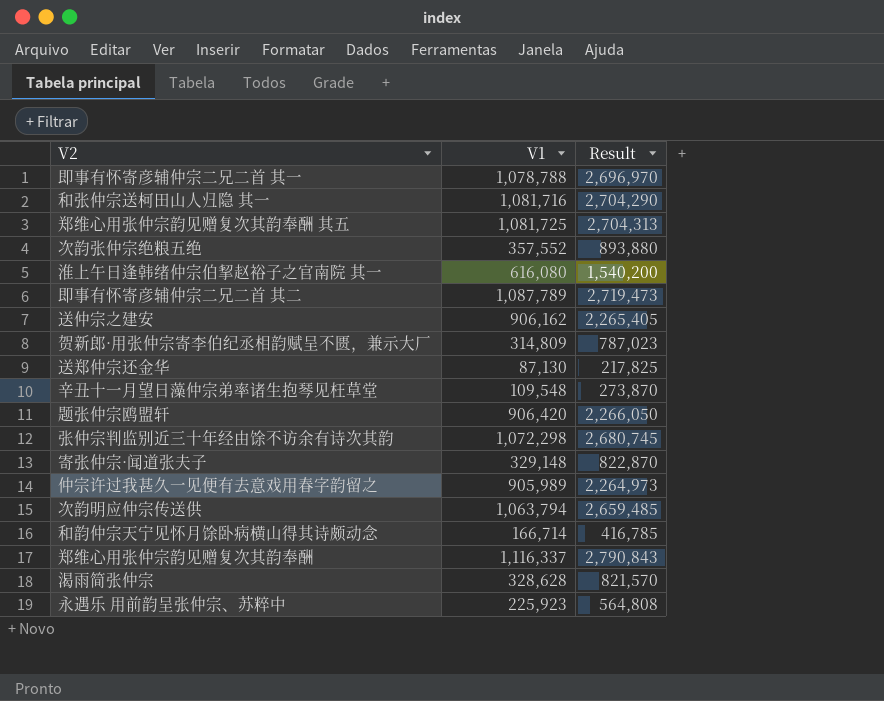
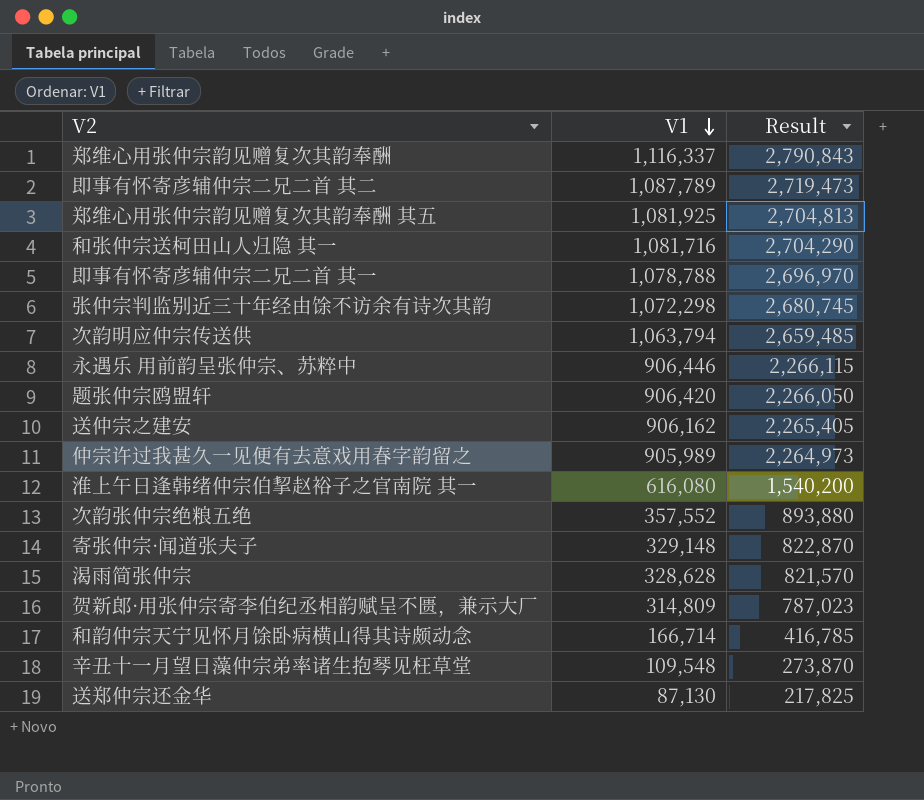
row order: none -> V1 descending
郑维心用张仲宗韵见赠复次其韵奉酬 其五 | V1: 1,081,725 -> 1,081,925
郑维心用张仲宗韵见赠复次其韵奉酬 其五 | Result: 2,704,313 -> 2,704,813
永遇乐 用前韵呈张仲宗、苏粹中 | V1: 225,923 -> 906,446
永遇乐 用前韵呈张仲宗、苏粹中 | Result: 564,808 -> 2,266,115

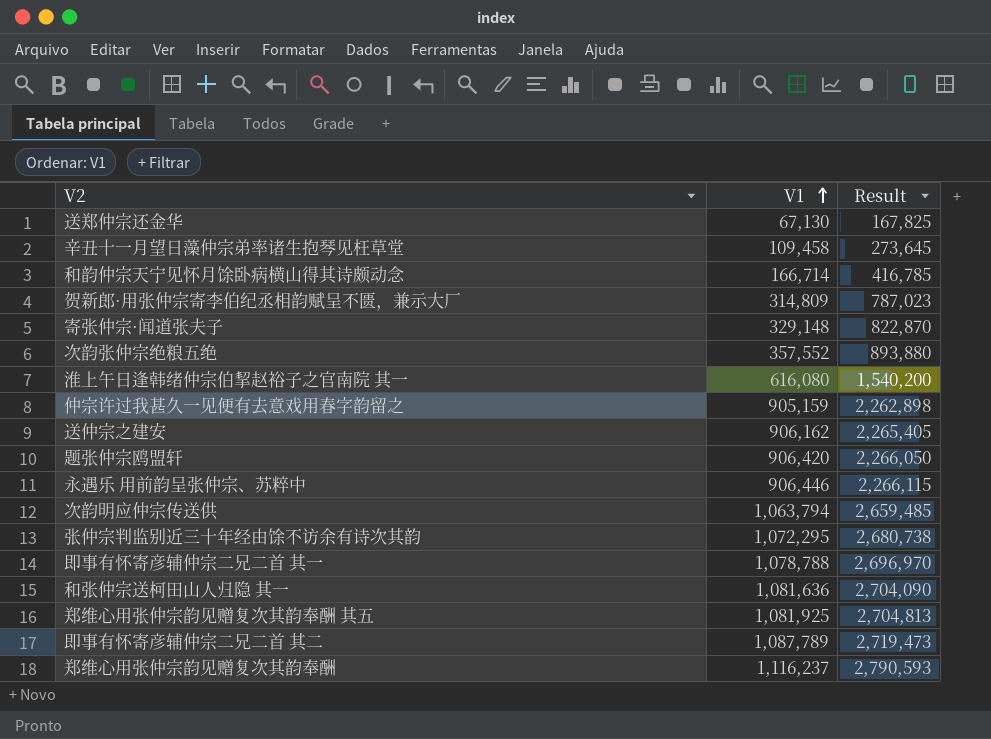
row order: V1 descending -> V1 ascending
row 渴雨简张仲宗: 328,628 | 821,570 -> none
送郑仲宗还金华 | V1: 87,130 -> 67,130
送郑仲宗还金华 | Result: 217,825 -> 167,825
辛丑十一月望日藻仲宗弟率诸生抱琴见枉草堂 | V1: 109,548 -> 109,458
辛丑十一月望日藻仲宗弟率诸生抱琴见枉草堂 | Result: 273,870 -> 273,645
仲宗许过我甚久一见便有去意戏用春字韵留之 | V1: 905,989 -> 905,159
仲宗许过我甚久一见便有去意戏用春字韵留之 | Result: 2,264,973 -> 2,262,898
张仲宗判监别近三十年经由馀不访余有诗次其韵 | V1: 1,072,298 -> 1,072,295
张仲宗判监别近三十年经由馀不访余有诗次其韵 | Result: 2,680,745 -> 2,680,738
和张仲宗送柯田山人归隐 其一 | V1: 1,081,716 -> 1,081,636
和张仲宗送柯田山人归隐 其一 | Result: 2,704,290 -> 2,704,090
郑维心用张仲宗韵见赠复次其韵奉酬 | V1: 1,116,337 -> 1,116,237
郑维心用张仲宗韵见赠复次其韵奉酬 | Result: 2,790,843 -> 2,790,593

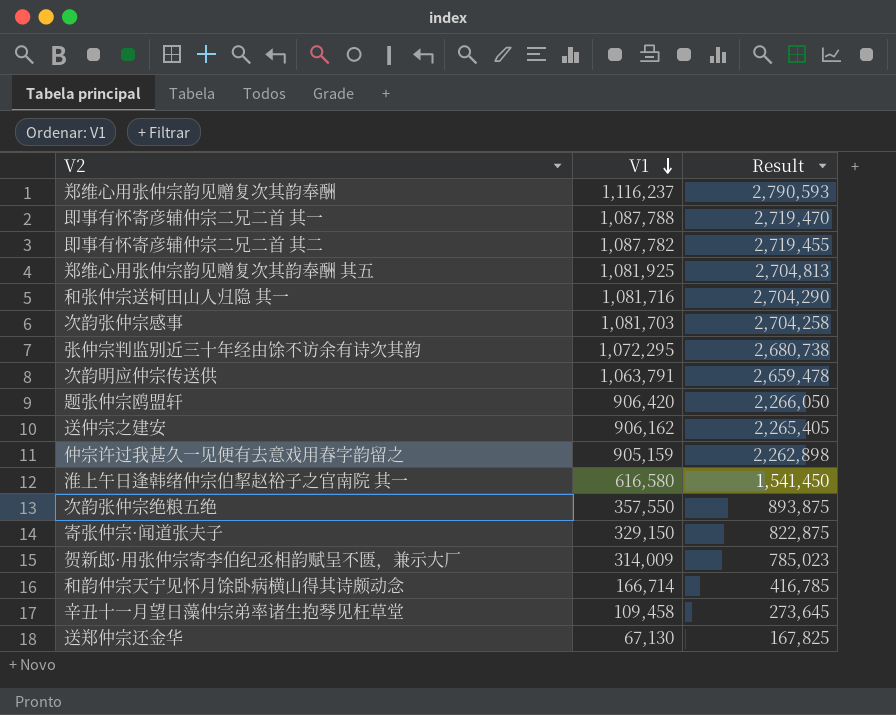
row order: V1 ascending -> V1 descending
row 永遇乐 用前韵呈张仲宗、苏粹中: 906,446 | 2,266,115 -> none
即事有怀寄彦辅仲宗二兄二首 其一 | V1: 1,078,788 -> 1,087,788
即事有怀寄彦辅仲宗二兄二首 其一 | Result: 2,696,970 -> 2,719,470
即事有怀寄彦辅仲宗二兄二首 其二 | V1: 1,087,789 -> 1,087,782
即事有怀寄彦辅仲宗二兄二首 其二 | Result: 2,719,473 -> 2,719,455
和张仲宗送柯田山人归隐 其一 | V1: 1,081,636 -> 1,081,716
和张仲宗送柯田山人归隐 其一 | Result: 2,704,090 -> 2,704,290
row 次韵张仲宗感事: none -> 1,081,703 | 2,704,258
次韵明应仲宗传送供 | V1: 1,063,794 -> 1,063,791
次韵明应仲宗传送供 | Result: 2,659,485 -> 2,659,478
淮上午日逢韩绪仲宗伯挈赵裕子之官南院 其一 | V1: 616,080 -> 616,580
淮上午日逢韩绪仲宗伯挈赵裕子之官南院 其一 | Result: 1,540,200 -> 1,541,450
次韵张仲宗绝粮五绝 | V1: 357,552 -> 357,550
次韵张仲宗绝粮五绝 | Result: 893,880 -> 893,875
寄张仲宗·闻道张夫子 | V1: 329,148 -> 329,150
寄张仲宗·闻道张夫子 | Result: 822,870 -> 822,875
贺新郎·用张仲宗寄李伯纪丞相韵赋呈不匮，兼示大厂 | V1: 314,809 -> 314,009
贺新郎·用张仲宗寄李伯纪丞相韵赋呈不匮，兼示大厂 | Result: 787,023 -> 785,023

